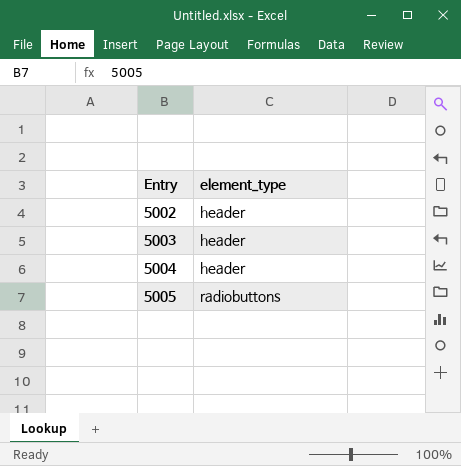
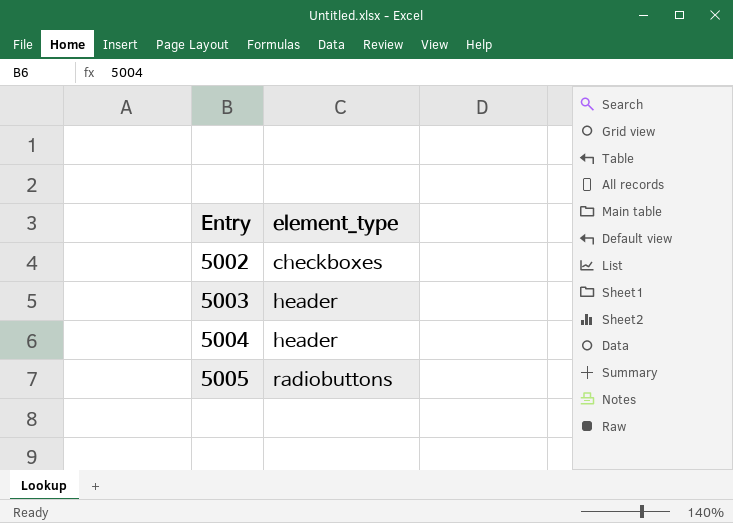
5002 | element_type: header -> checkboxes

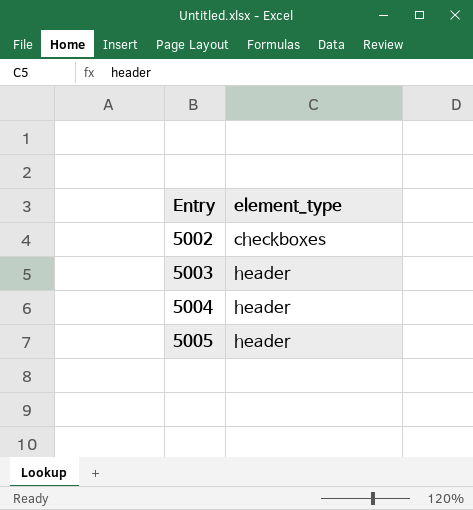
5005 | element_type: radiobuttons -> header

